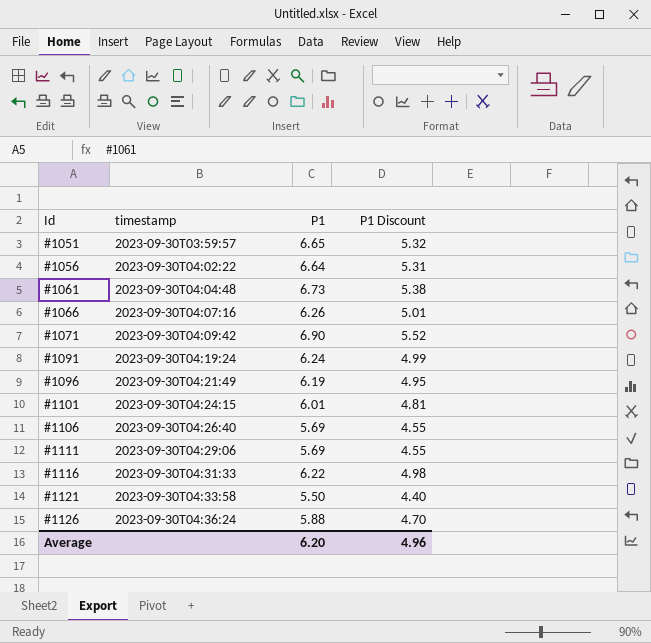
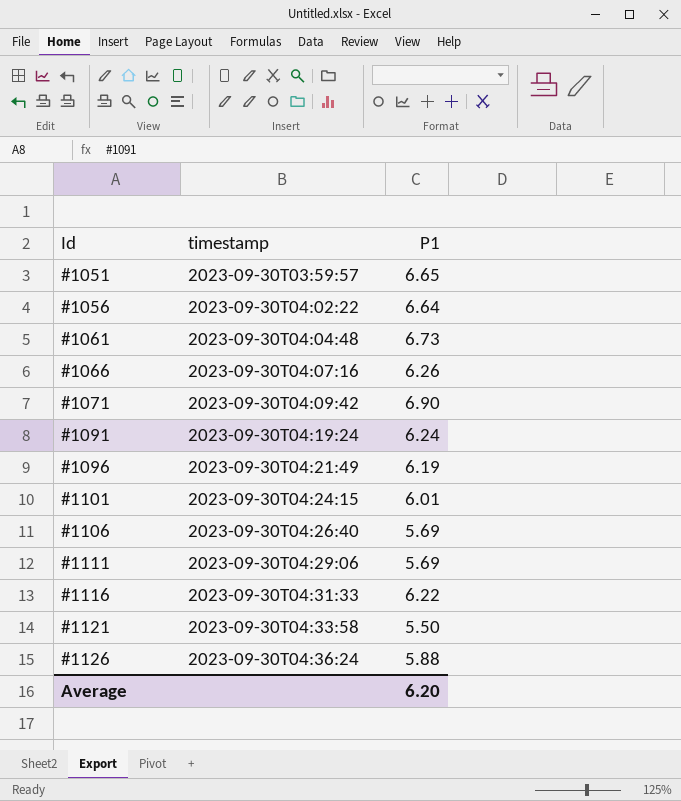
column P1 Discount | formula: [P1] * 0.8 -> none

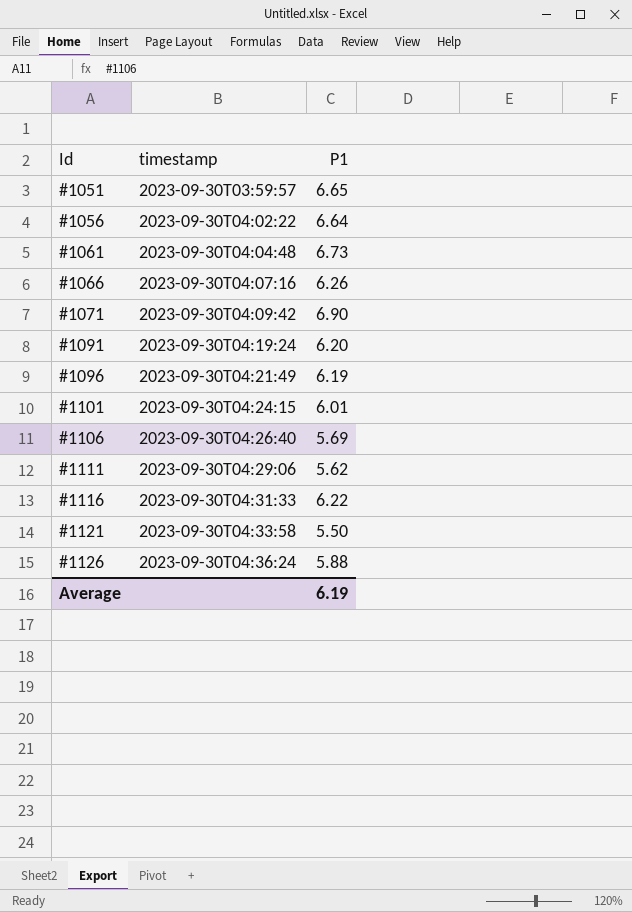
#1091 | P1: 6.24 -> 6.20
#1111 | P1: 5.69 -> 5.62
Average | P1: 6.20 -> 6.19

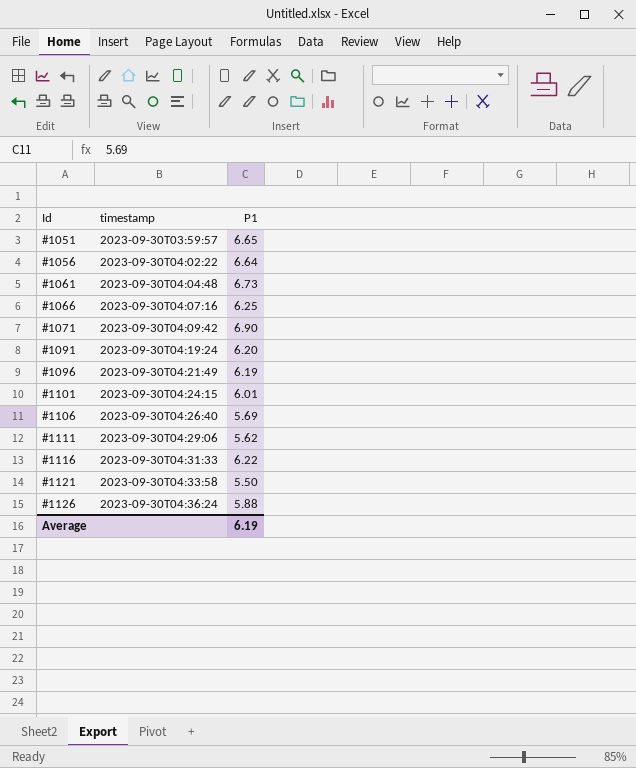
#1066 | P1: 6.26 -> 6.25

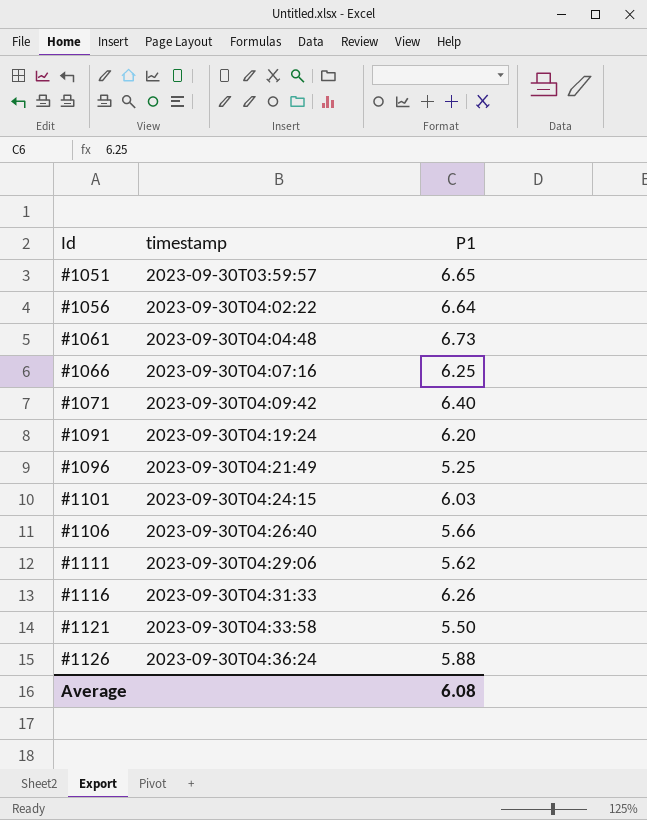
#1071 | P1: 6.90 -> 6.40
#1096 | P1: 6.19 -> 5.25
#1101 | P1: 6.01 -> 6.03
#1106 | P1: 5.69 -> 5.66
#1116 | P1: 6.22 -> 6.26
Average | P1: 6.19 -> 6.08

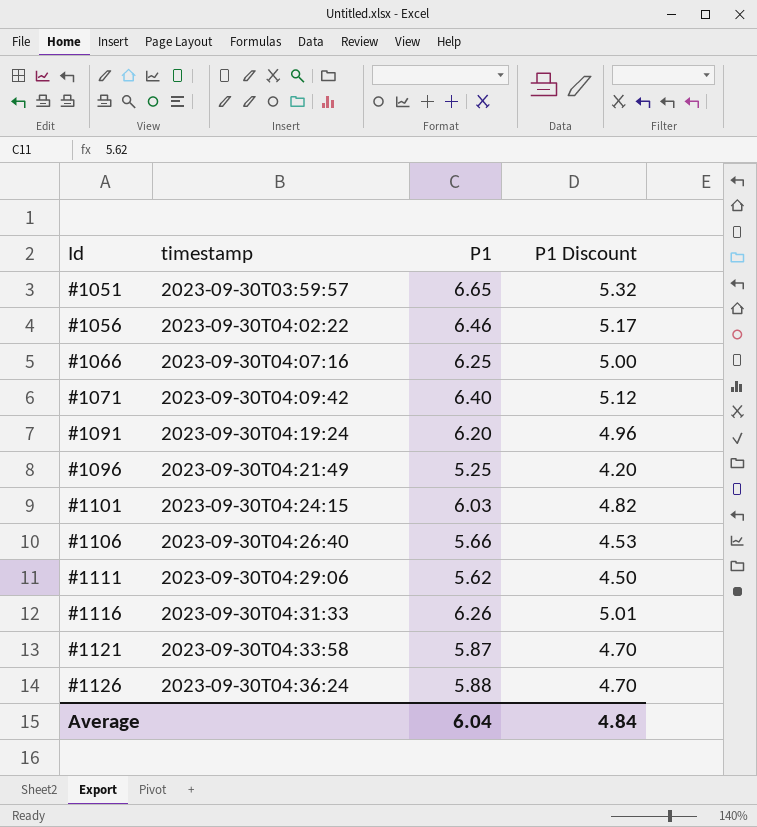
column P1 Discount | formula: none -> [P1] * 0.8
row #1061: 2023-09-30T04:04:48 | 6.73 -> none
#1056 | P1: 6.64 -> 6.46
#1121 | P1: 5.50 -> 5.87
Average | P1: 6.08 -> 6.04

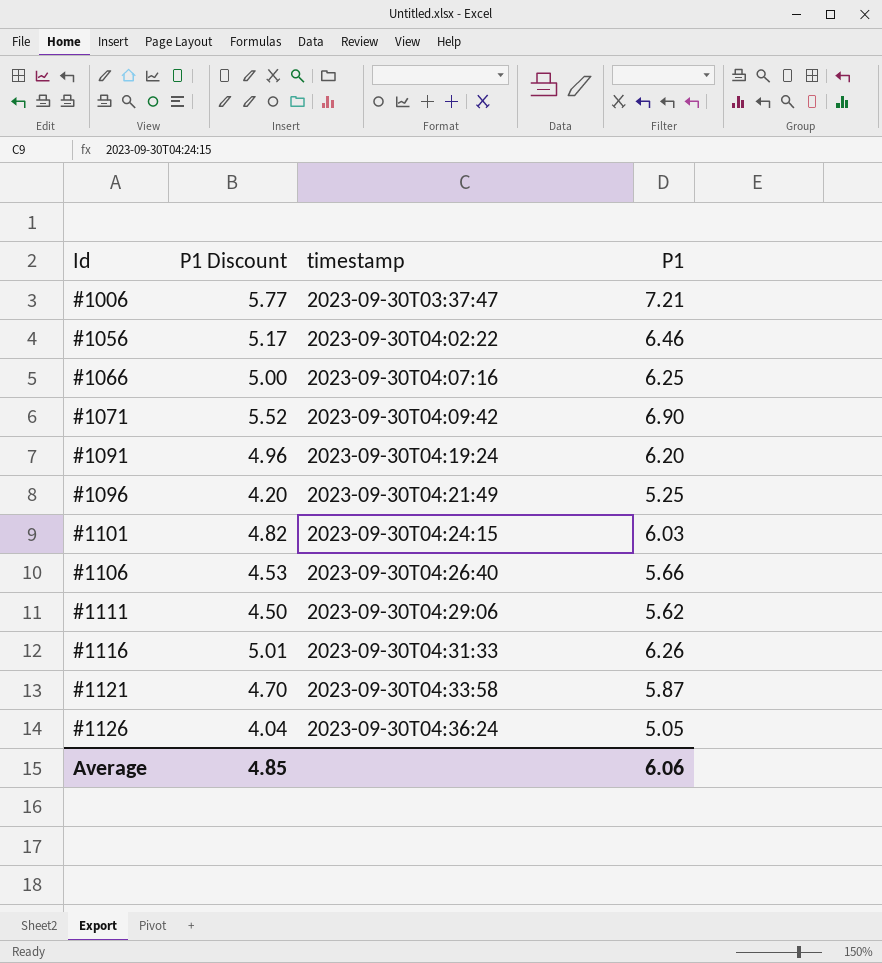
column P1 Discount | position: 4 -> 2
row #1051: 2023-09-30T03:59:57 | 6.65 | 5.32 -> none
row #1006: none -> 5.77 | 2023-09-30T03:37:47 | 7.21
#1071 | P1 Discount: 5.12 -> 5.52
#1071 | P1: 6.40 -> 6.90
#1126 | P1 Discount: 4.70 -> 4.04
#1126 | P1: 5.88 -> 5.05
Average | P1 Discount: 4.84 -> 4.85
Average | P1: 6.04 -> 6.06

